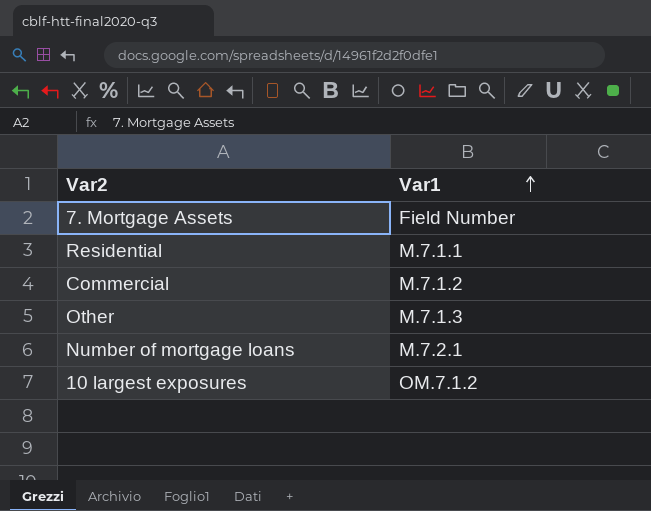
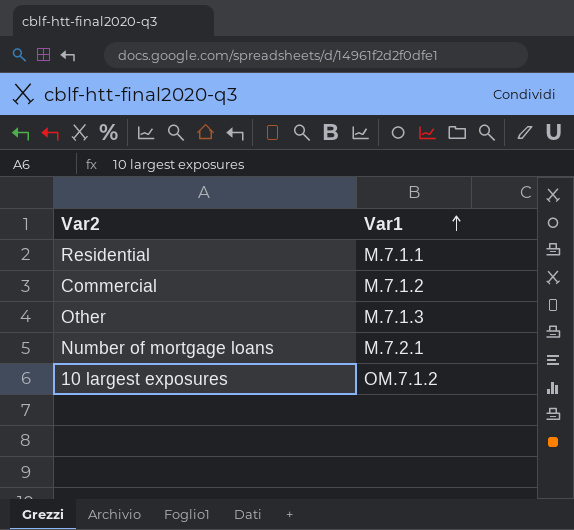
row 7. Mortgage Assets: Field Number -> none

